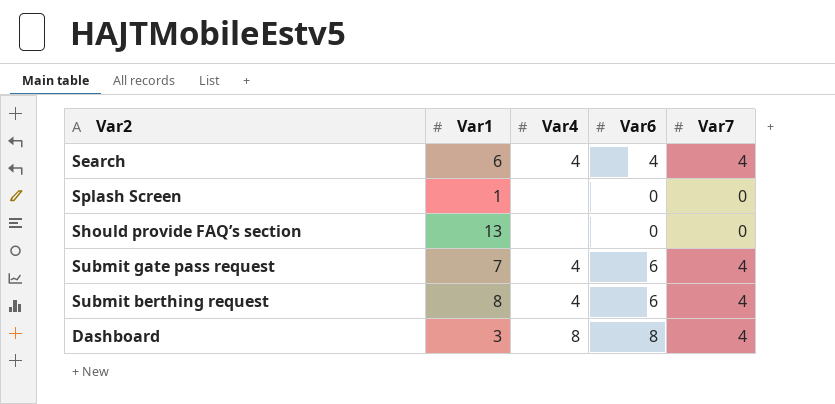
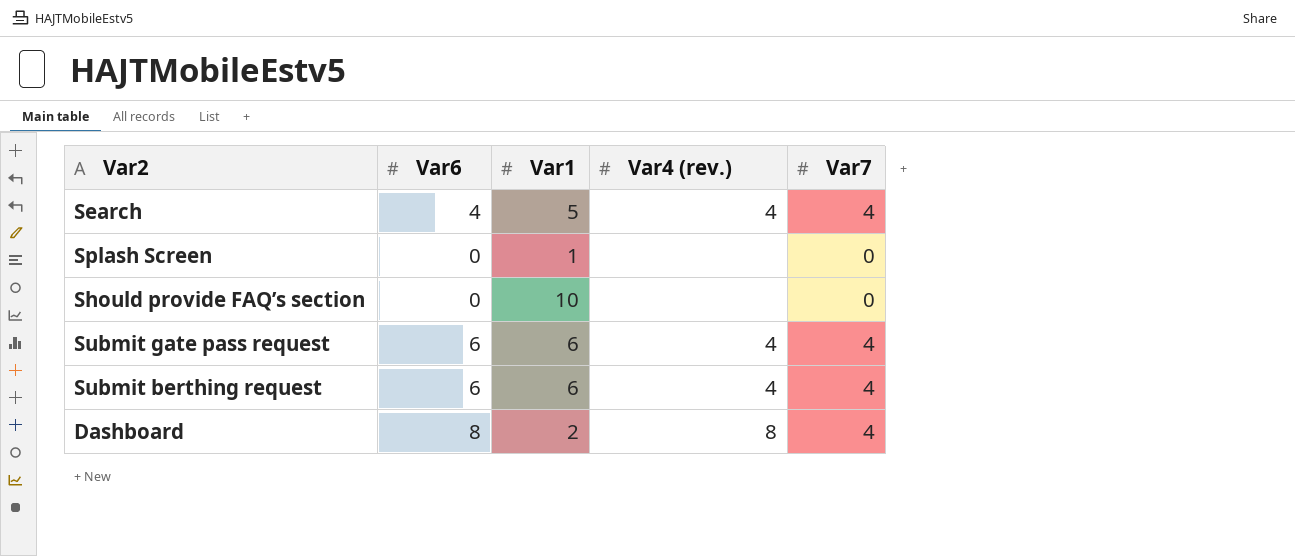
column Var6 | position: 4 -> 2
column name: Var4 -> Var4 (rev.)
Search | Var1: 6 -> 5
Should provide FAQ’s section | Var1: 13 -> 10
Submit gate pass request | Var1: 7 -> 6
Submit berthing request | Var1: 8 -> 6
Dashboard | Var1: 3 -> 2

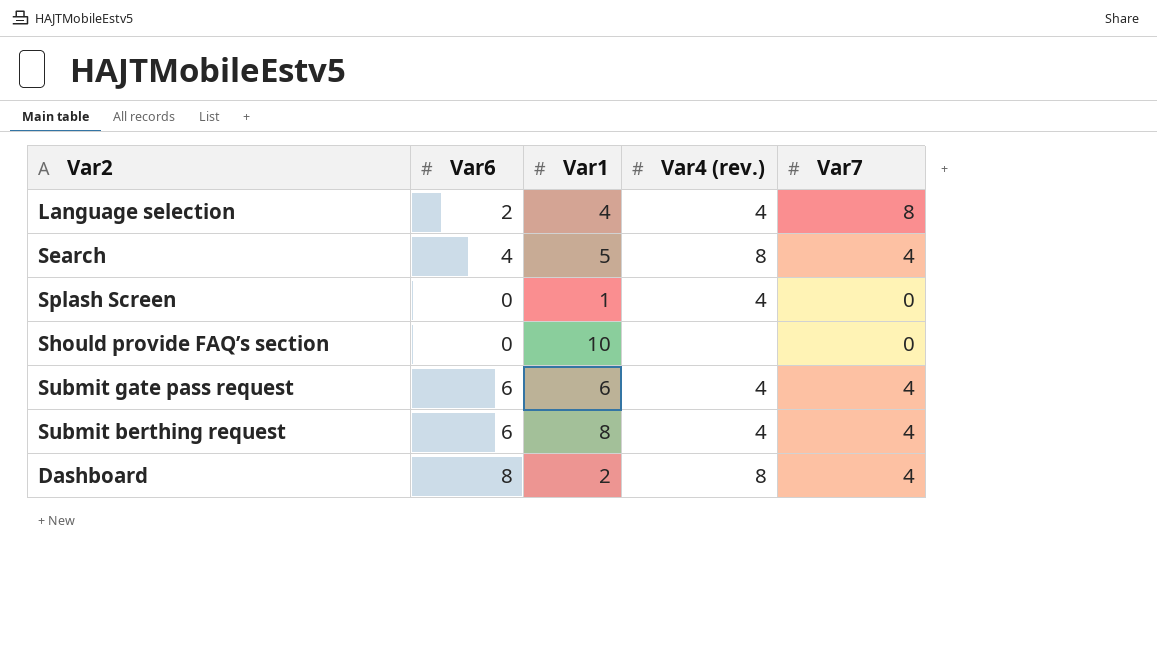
row Language selection: none -> 2 | 4 | 4 | 8
Search | Var4 (rev.): 4 -> 8
Splash Screen | Var4 (rev.): none -> 4
Submit berthing request | Var1: 6 -> 8

